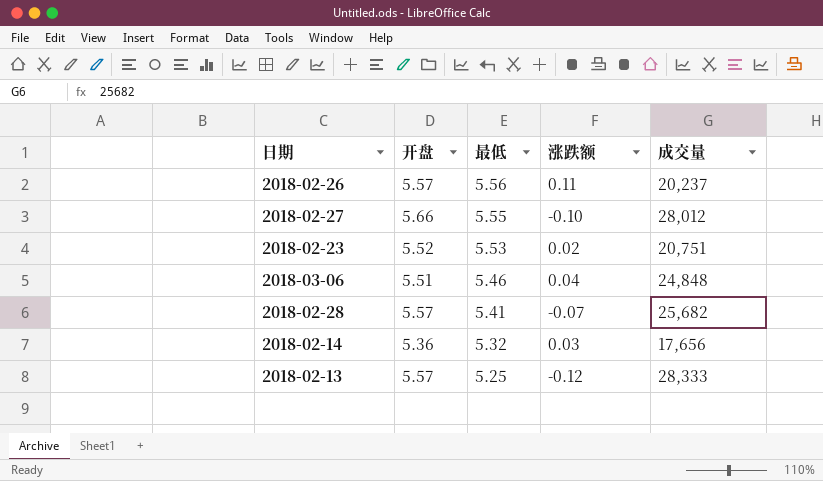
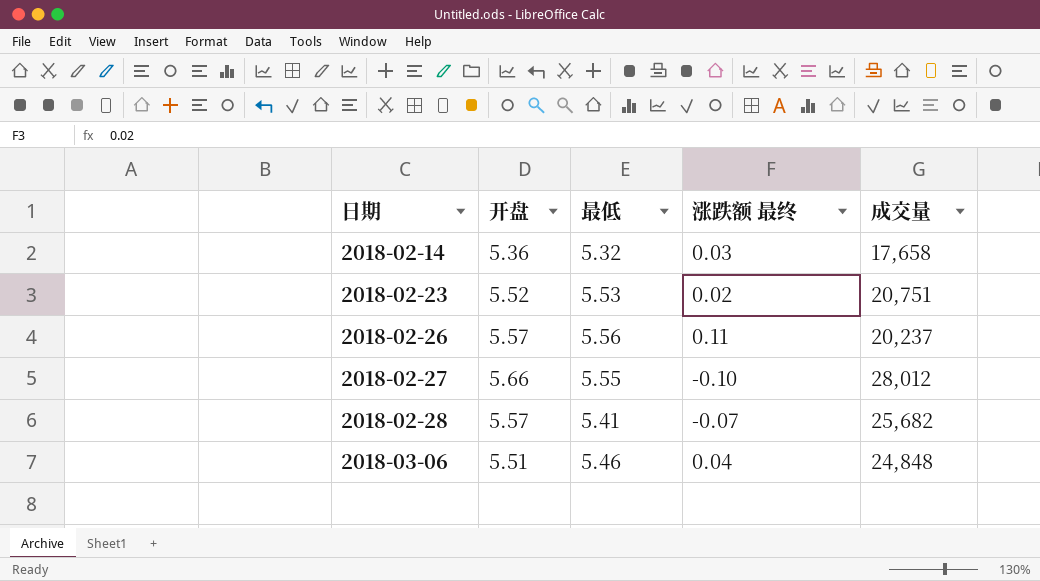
row order: 最低 descending -> 日期 ascending
column name: 涨跌额 -> 涨跌额 最终
row 2018-02-13: 5.57 | 5.25 | -0.12 | 28,333 -> none
2018-02-14 | 成交量: 17,656 -> 17,658

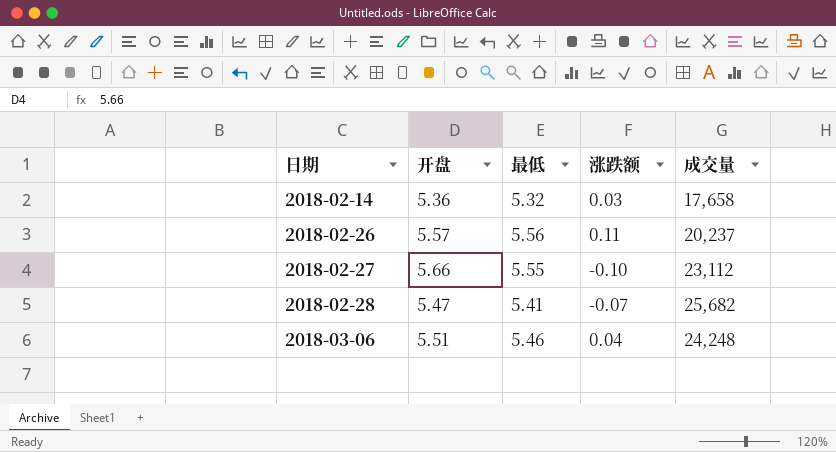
column name: 涨跌额 最终 -> 涨跌额
row 2018-02-23: 5.52 | 5.53 | 0.02 | 20,751 -> none
2018-02-27 | 成交量: 28,012 -> 23,112
2018-02-28 | 开盘: 5.57 -> 5.47
2018-03-06 | 成交量: 24,848 -> 24,248

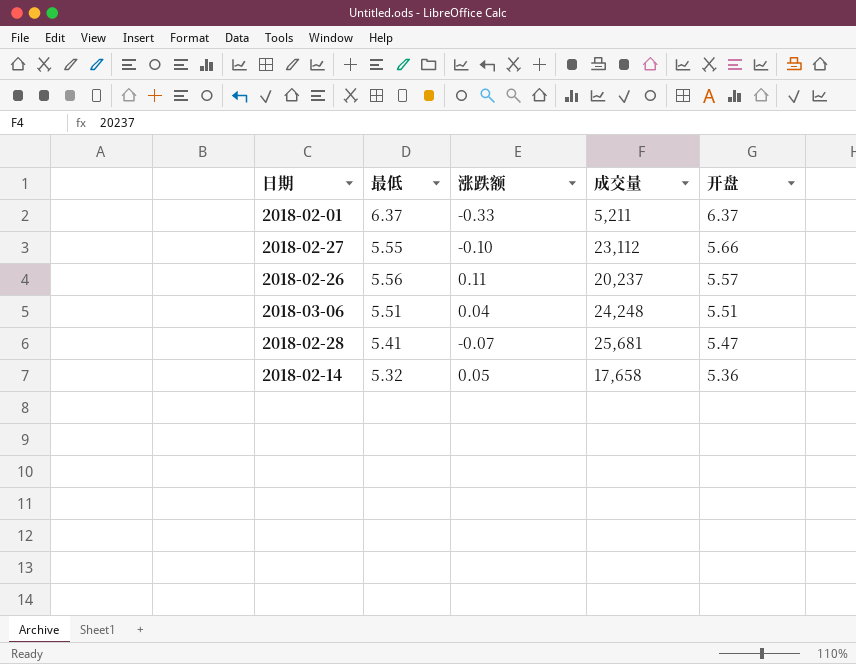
row order: 日期 ascending -> 开盘 descending
column 开盘 | position: 2 -> 5
row 2018-02-01: none -> 6.37 | -0.33 | 5,211 | 6.37
2018-03-06 | 最低: 5.46 -> 5.51
2018-02-28 | 成交量: 25,682 -> 25,681
2018-02-14 | 涨跌额: 0.03 -> 0.05

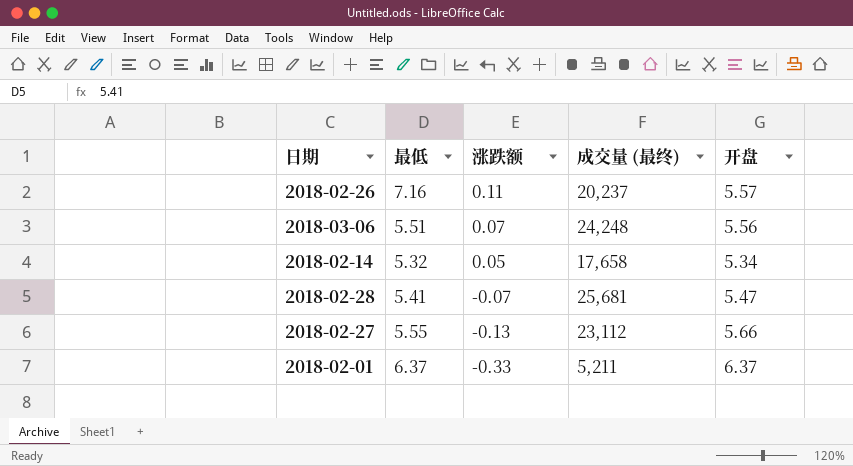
row order: 开盘 descending -> 涨跌额 descending
column name: 成交量 -> 成交量 (最终)
2018-02-26 | 最低: 5.56 -> 7.16
2018-03-06 | 涨跌额: 0.04 -> 0.07
2018-03-06 | 开盘: 5.51 -> 5.56
2018-02-14 | 开盘: 5.36 -> 5.34
2018-02-27 | 涨跌额: -0.10 -> -0.13

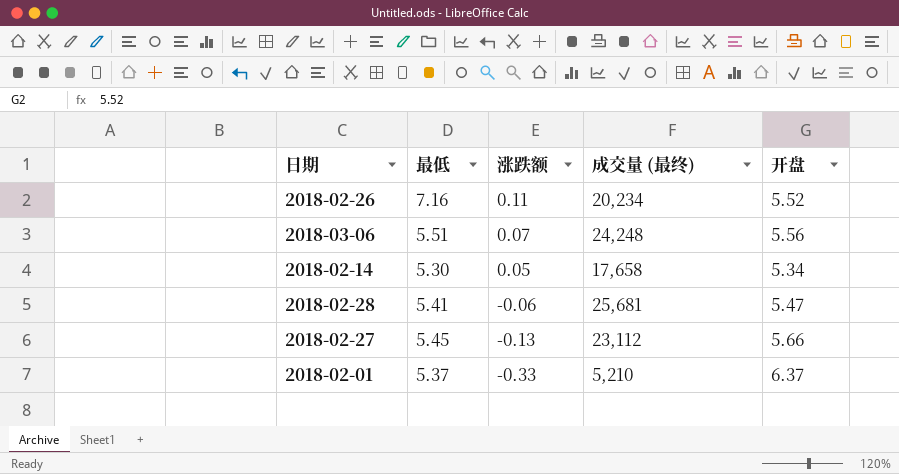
2018-02-26 | 成交量 (最终): 20,237 -> 20,234
2018-02-26 | 开盘: 5.57 -> 5.52
2018-02-14 | 最低: 5.32 -> 5.30
2018-02-28 | 涨跌额: -0.07 -> -0.06
2018-02-27 | 最低: 5.55 -> 5.45
2018-02-01 | 最低: 6.37 -> 5.37
2018-02-01 | 成交量 (最终): 5,211 -> 5,210

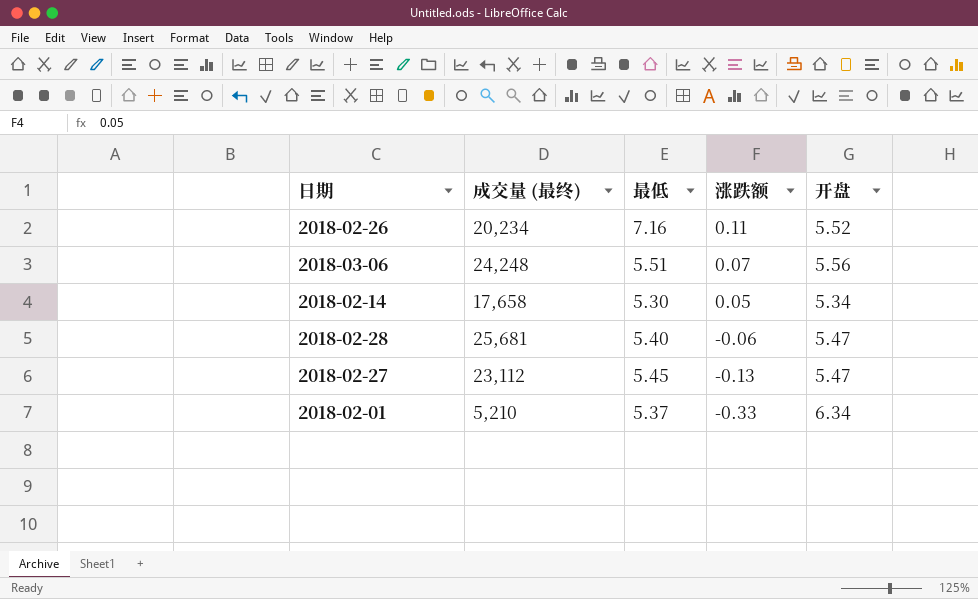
column 成交量 (最终) | position: 4 -> 2
2018-02-28 | 最低: 5.41 -> 5.40
2018-02-27 | 开盘: 5.66 -> 5.47
2018-02-01 | 开盘: 6.37 -> 6.34

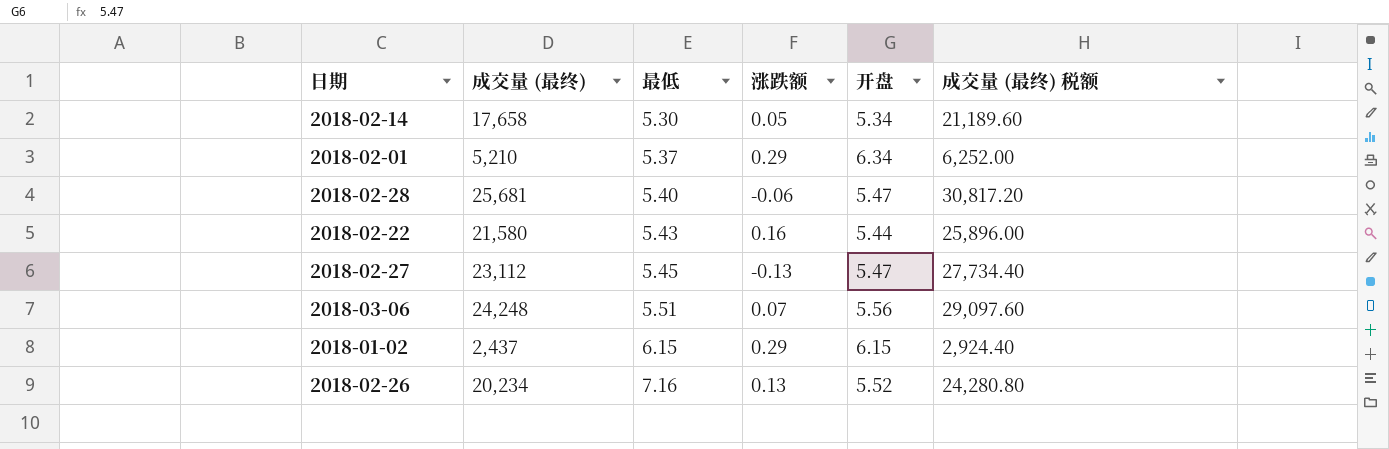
row order: 涨跌额 descending -> 最低 ascending
column 成交量 (最终) 税额 | formula: none -> [成交量 (最终)] * 1.2
2018-02-01 | 涨跌额: -0.33 -> 0.29
row 2018-02-22: none -> 21,580 | 5.43 | 0.16 | 5.44 | 25,896.00
row 2018-01-02: none -> 2,437 | 6.15 | 0.29 | 6.15 | 2,924.40
2018-02-26 | 涨跌额: 0.11 -> 0.13

